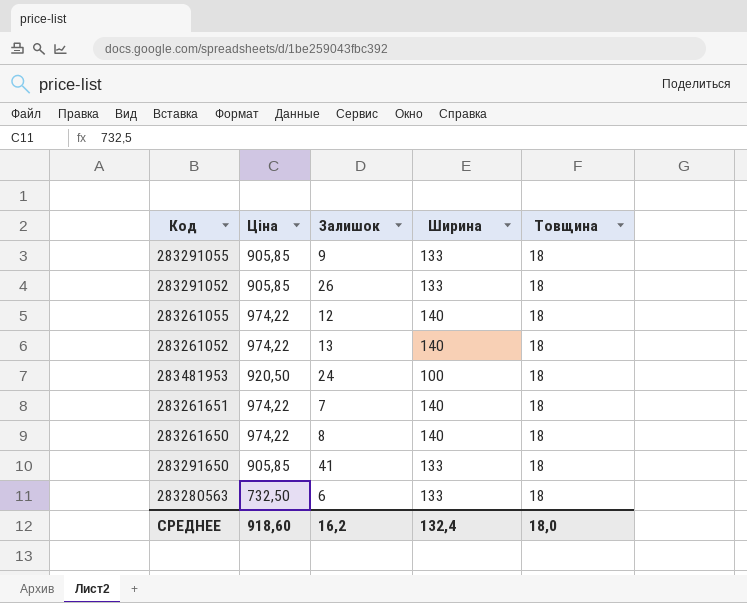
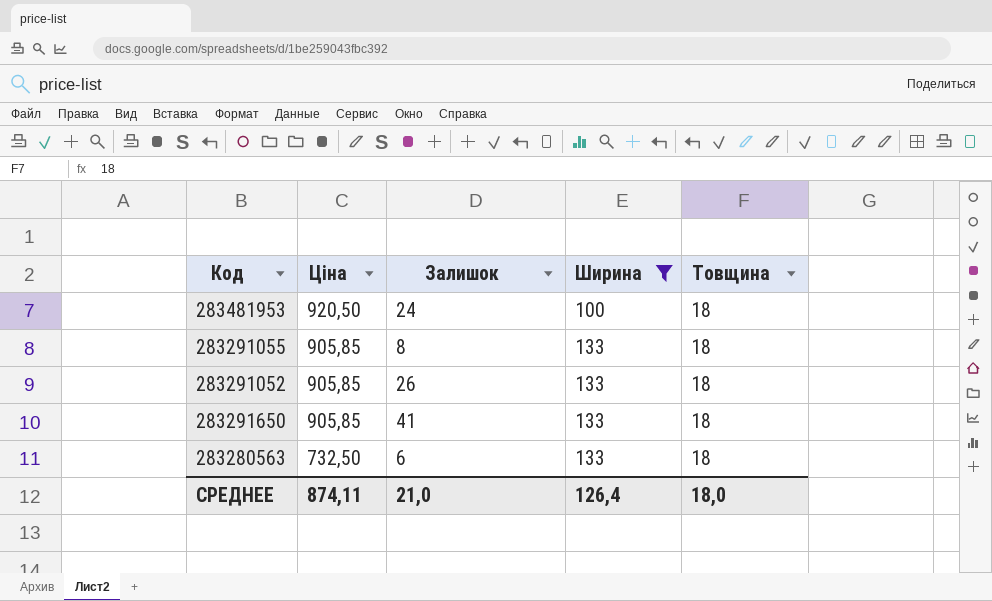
filter: none -> Ширина != 140
row order: none -> Ціна descending
283291055 | Залишок: 9 -> 8
СРЕДНЕЕ | Ціна: 918,60 -> 874,11
СРЕДНЕЕ | Залишок: 16,2 -> 21,0
СРЕДНЕЕ | Ширина: 132,4 -> 126,4

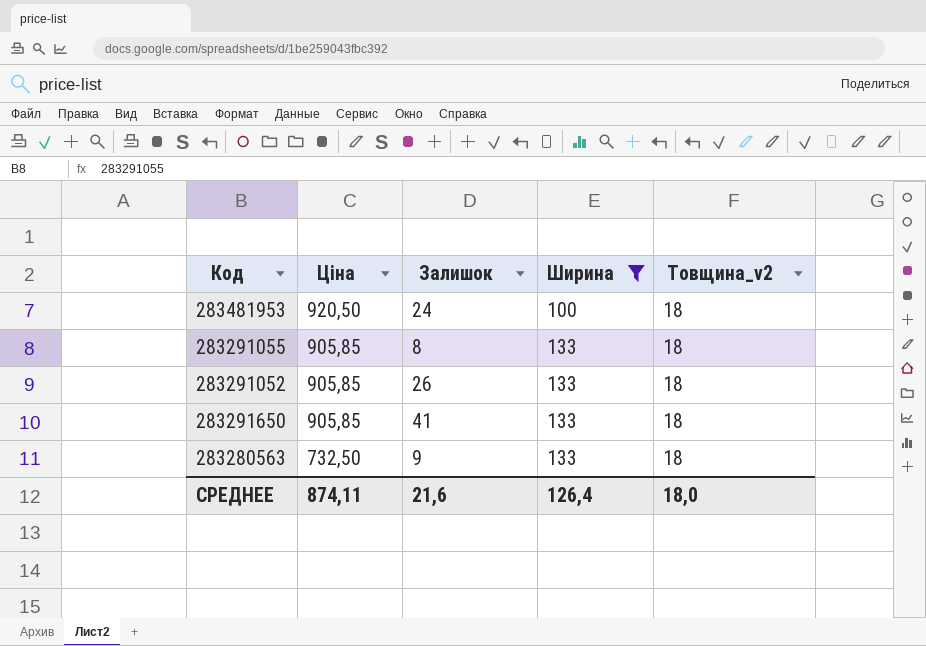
column name: Товщина -> Товщина_v2
283280563 | Залишок: 6 -> 9
СРЕДНЕЕ | Залишок: 21,0 -> 21,6

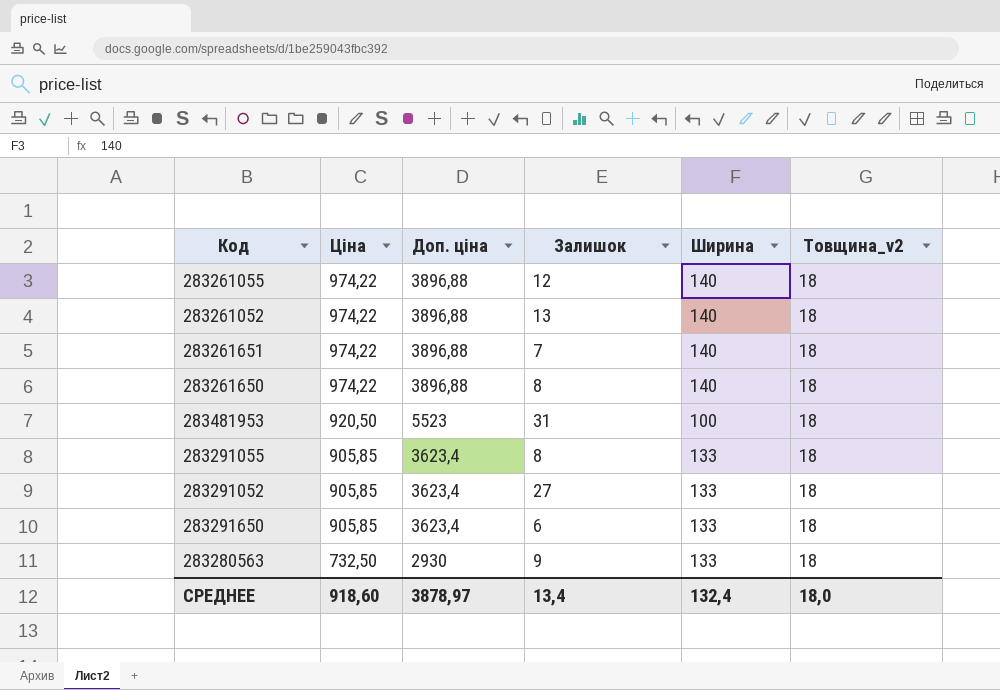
filter: Ширина != 140 -> none
column Доп. ціна | position: none -> 3
283481953 | Залишок: 24 -> 31
283291052 | Залишок: 26 -> 27
283291650 | Залишок: 41 -> 6
СРЕДНЕЕ | Ціна: 874,11 -> 918,60
СРЕДНЕЕ | Залишок: 21,6 -> 13,4
СРЕДНЕЕ | Ширина: 126,4 -> 132,4

